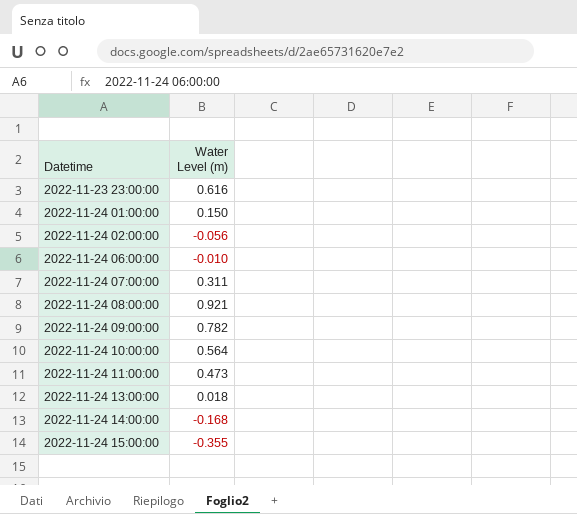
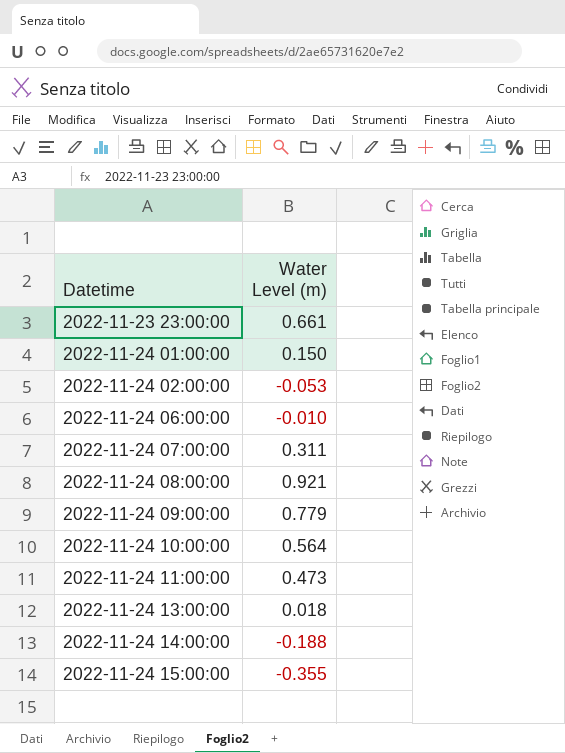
2022-11-23 23:00:00 | Water Level (m): 0.616 -> 0.661
2022-11-24 02:00:00 | Water Level (m): -0.056 -> -0.053
2022-11-24 09:00:00 | Water Level (m): 0.782 -> 0.779
2022-11-24 14:00:00 | Water Level (m): -0.168 -> -0.188

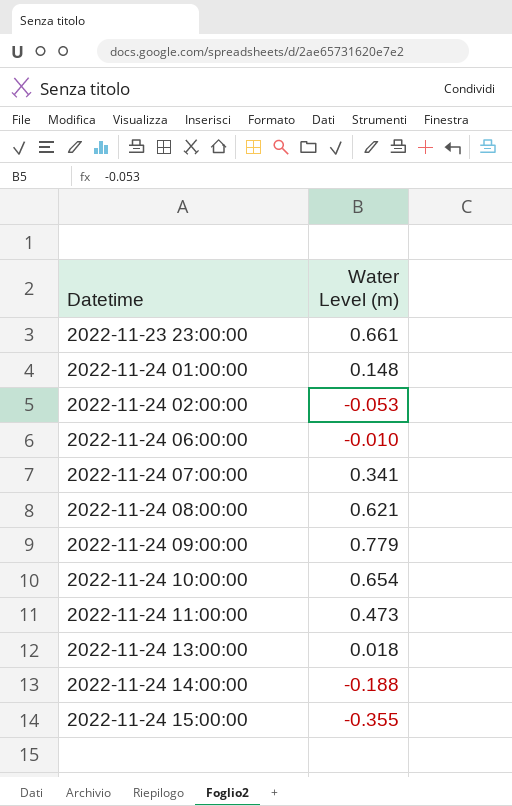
2022-11-24 01:00:00 | Water Level (m): 0.150 -> 0.148
2022-11-24 07:00:00 | Water Level (m): 0.311 -> 0.341
2022-11-24 08:00:00 | Water Level (m): 0.921 -> 0.621
2022-11-24 10:00:00 | Water Level (m): 0.564 -> 0.654

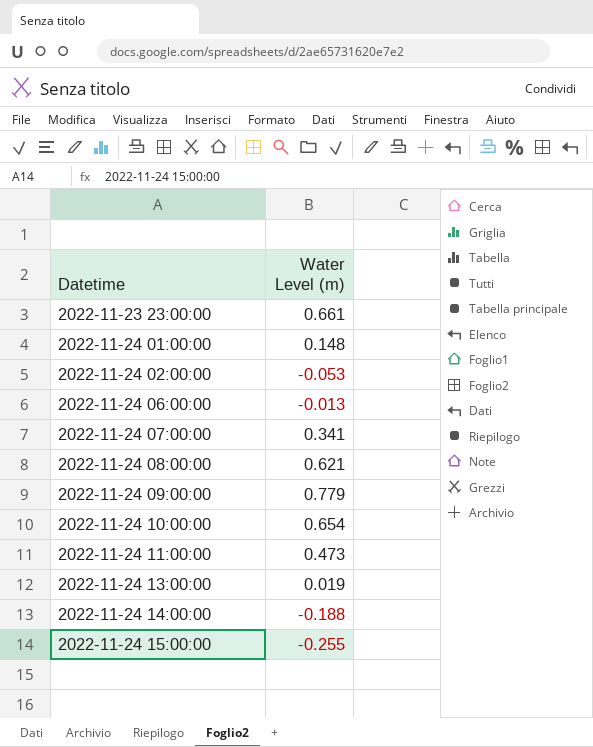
2022-11-24 06:00:00 | Water Level (m): -0.010 -> -0.013
2022-11-24 13:00:00 | Water Level (m): 0.018 -> 0.019
2022-11-24 15:00:00 | Water Level (m): -0.355 -> -0.255

